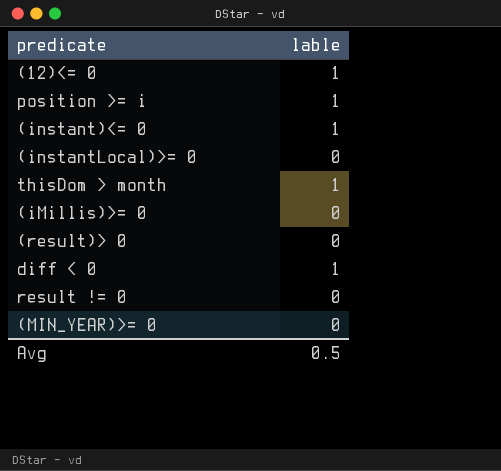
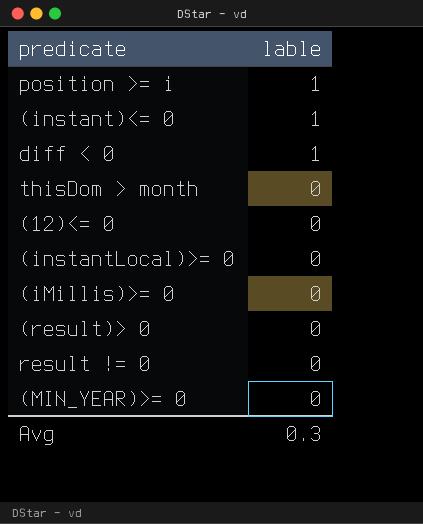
row order: none -> lable descending
thisDom > month | lable: 1 -> 0
(12)<= 0 | lable: 1 -> 0
Avg | lable: 0.5 -> 0.3

